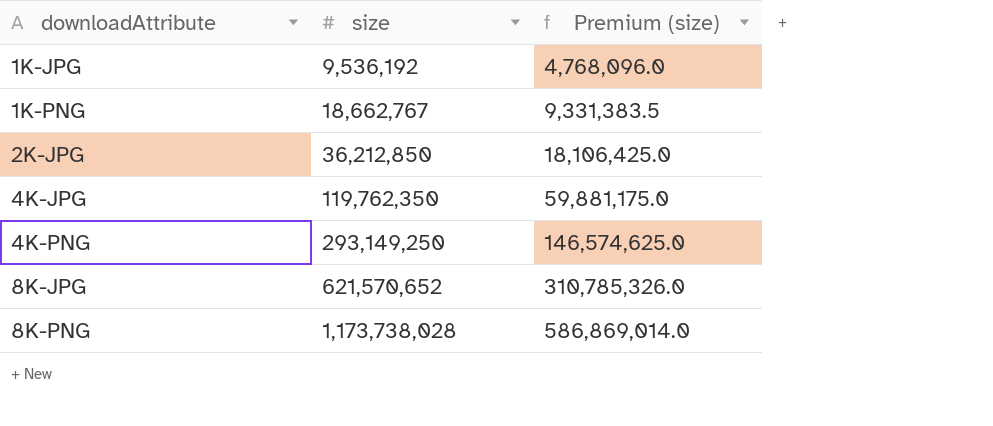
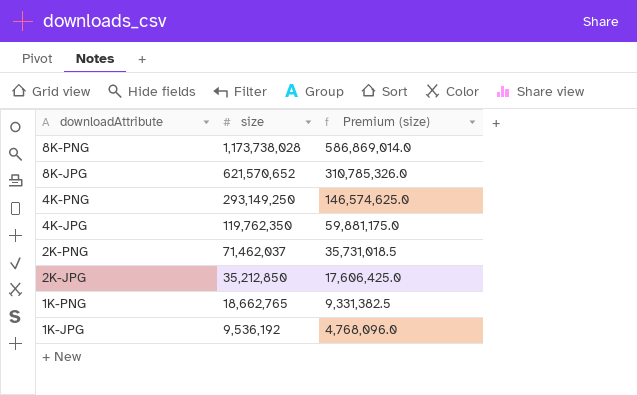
row order: downloadAttribute ascending -> downloadAttribute descending
row 2K-PNG: none -> 71,462,037 | 35,731,018.5
2K-JPG | size: 36,212,850 -> 35,212,850
2K-JPG | Premium (size): 18,106,425.0 -> 17,606,425.0
1K-PNG | size: 18,662,767 -> 18,662,765
1K-PNG | Premium (size): 9,331,383.5 -> 9,331,382.5

